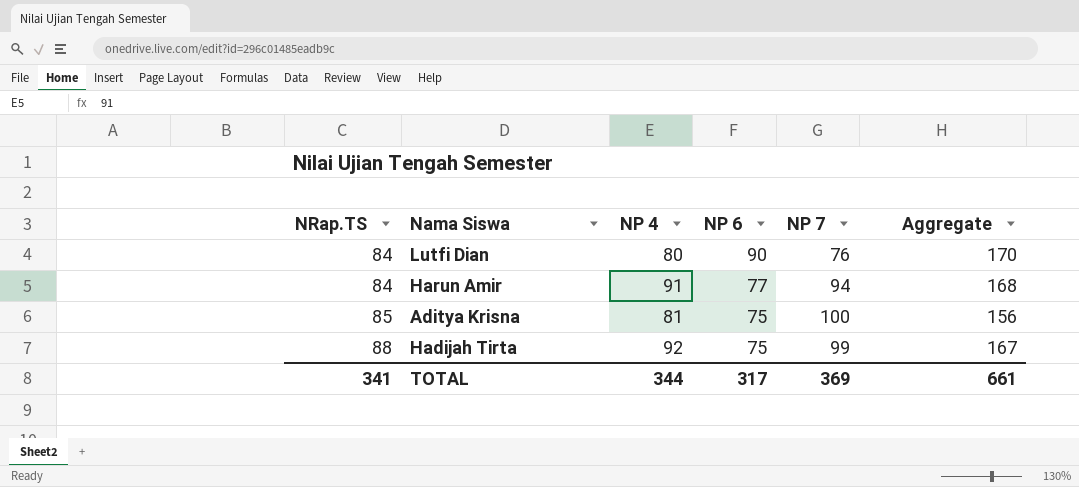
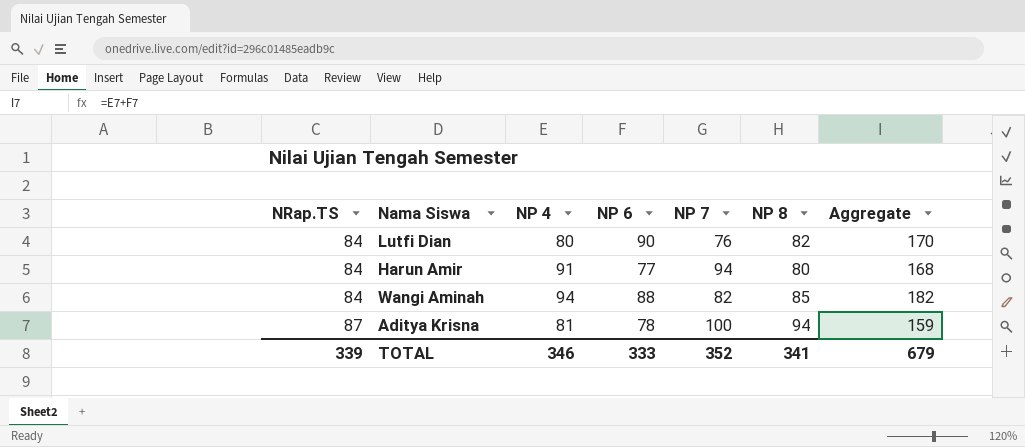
column NP 8 | position: none -> 6
row Hadijah Tirta: 88 | 92 | 75 | 99 | 167 -> none
row Wangi Aminah: none -> 84 | 94 | 88 | 82 | 85 | 182
Aditya Krisna | NRap.TS: 85 -> 87
Aditya Krisna | NP 6: 75 -> 78
Aditya Krisna | Aggregate: 156 -> 159
TOTAL | NRap.TS: 341 -> 339
TOTAL | NP 4: 344 -> 346
TOTAL | NP 6: 317 -> 333
TOTAL | NP 7: 369 -> 352
TOTAL | Aggregate: 661 -> 679

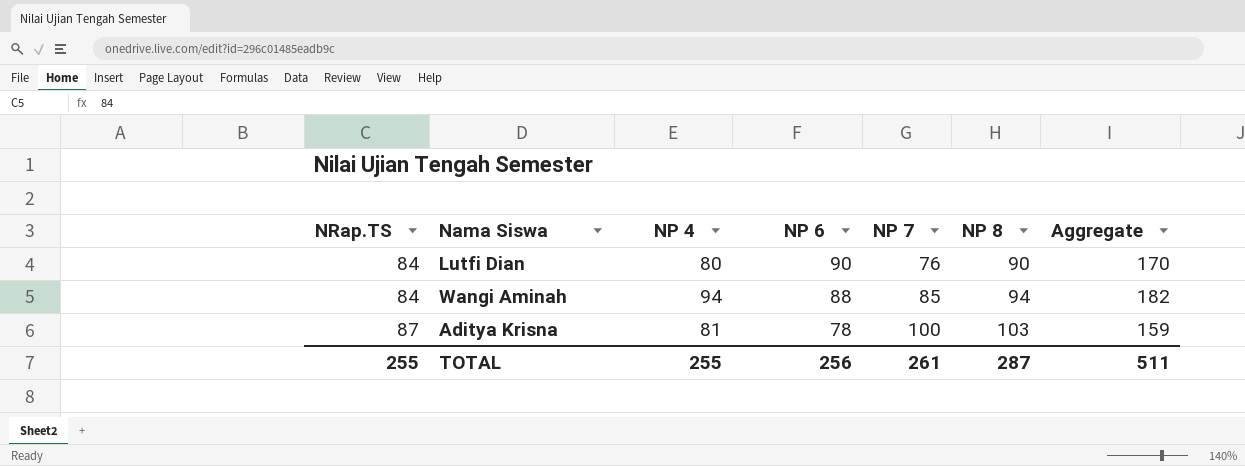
row Harun Amir: 84 | 91 | 77 | 94 | 80 | 168 -> none
Lutfi Dian | NP 8: 82 -> 90
Wangi Aminah | NP 7: 82 -> 85
Wangi Aminah | NP 8: 85 -> 94
Aditya Krisna | NP 8: 94 -> 103
TOTAL | NRap.TS: 339 -> 255
TOTAL | NP 4: 346 -> 255
TOTAL | NP 6: 333 -> 256
TOTAL | NP 7: 352 -> 261
TOTAL | NP 8: 341 -> 287
TOTAL | Aggregate: 679 -> 511

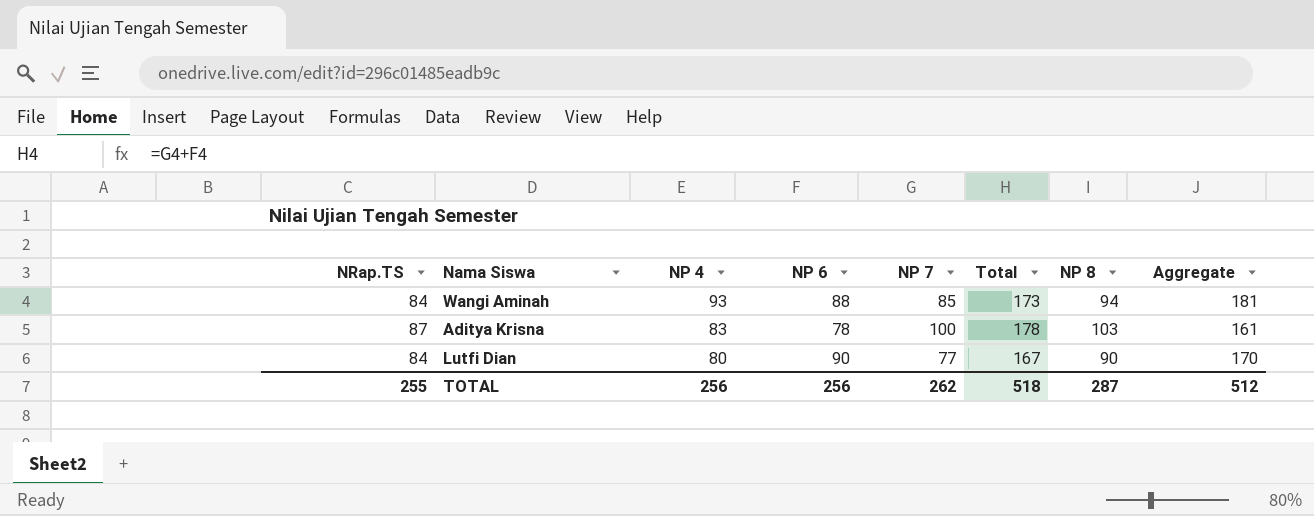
row order: NRap.TS ascending -> NP 4 descending
column Total | formula: none -> [NP 6] + [NP 7]
Wangi Aminah | NP 4: 94 -> 93
Wangi Aminah | Aggregate: 182 -> 181
Aditya Krisna | NP 4: 81 -> 83
Aditya Krisna | Aggregate: 159 -> 161
Lutfi Dian | NP 7: 76 -> 77
TOTAL | NP 4: 255 -> 256
TOTAL | NP 7: 261 -> 262
TOTAL | Aggregate: 511 -> 512

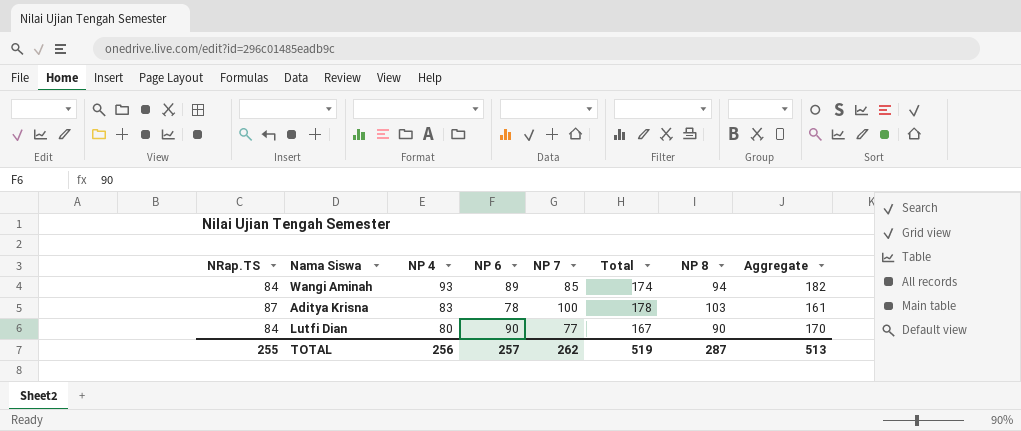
Wangi Aminah | NP 6: 88 -> 89
Wangi Aminah | Total: 173 -> 174
Wangi Aminah | Aggregate: 181 -> 182
TOTAL | NP 6: 256 -> 257
TOTAL | Total: 518 -> 519
TOTAL | Aggregate: 512 -> 513

